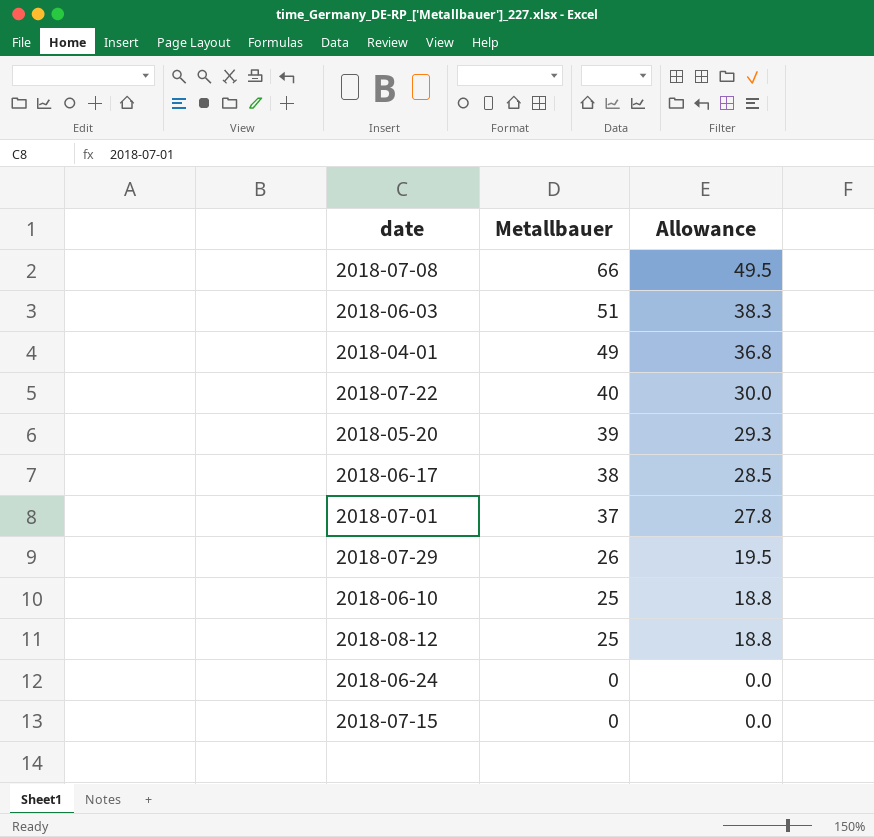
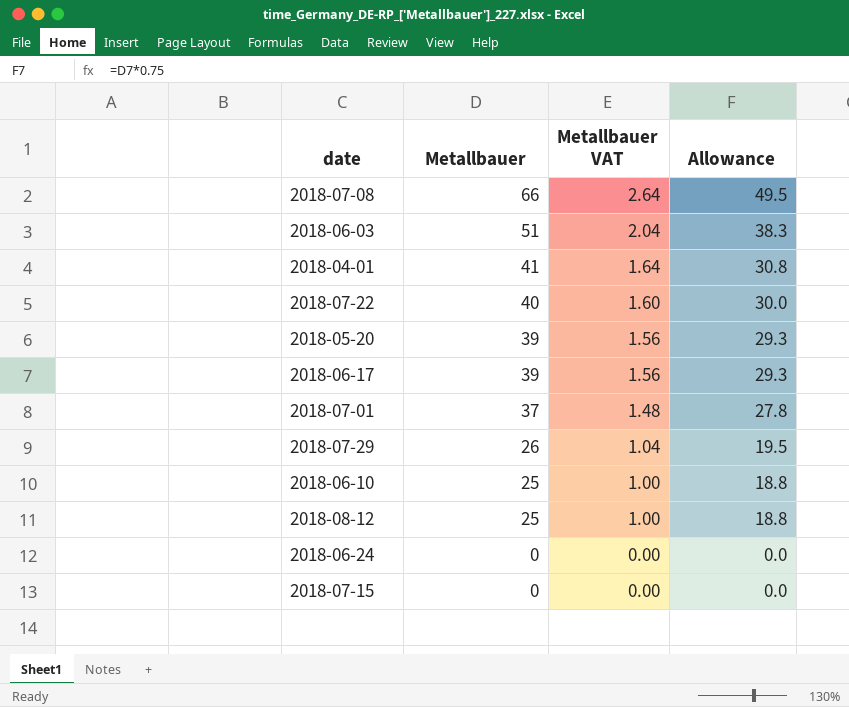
column Metallbauer VAT | formula: none -> [Metallbauer] * 0.04
2018-04-01 | Metallbauer: 49 -> 41
2018-04-01 | Allowance: 36.8 -> 30.8
2018-06-17 | Metallbauer: 38 -> 39
2018-06-17 | Allowance: 28.5 -> 29.3

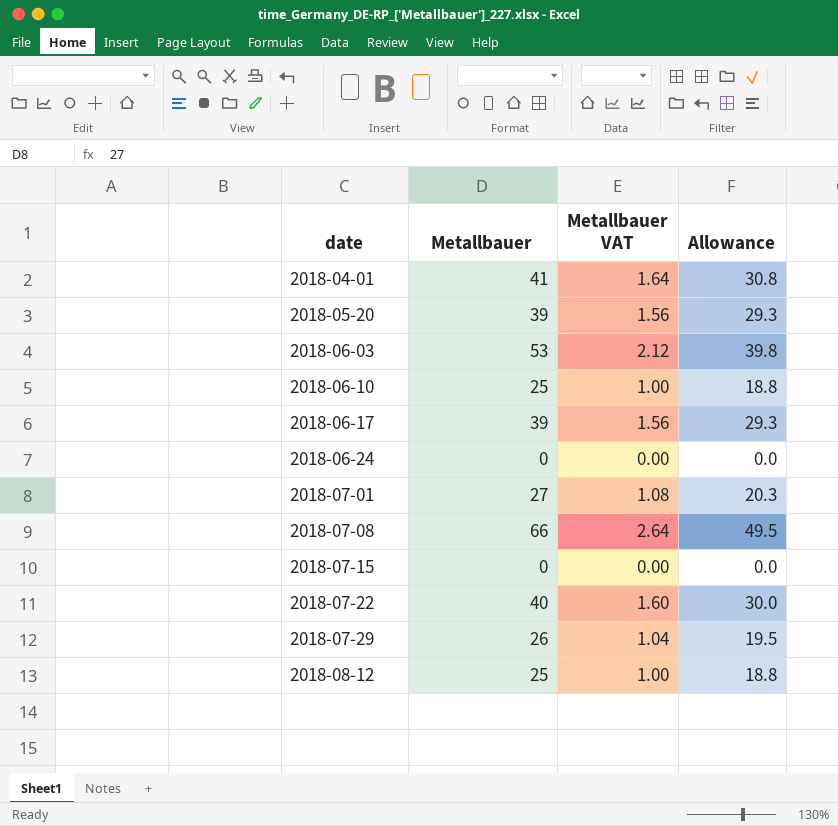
row order: Metallbauer descending -> date ascending
2018-06-03 | Metallbauer: 51 -> 53
2018-06-03 | Metallbauer VAT: 2.04 -> 2.12
2018-06-03 | Allowance: 38.3 -> 39.8
2018-07-01 | Metallbauer: 37 -> 27
2018-07-01 | Metallbauer VAT: 1.48 -> 1.08
2018-07-01 | Allowance: 27.8 -> 20.3

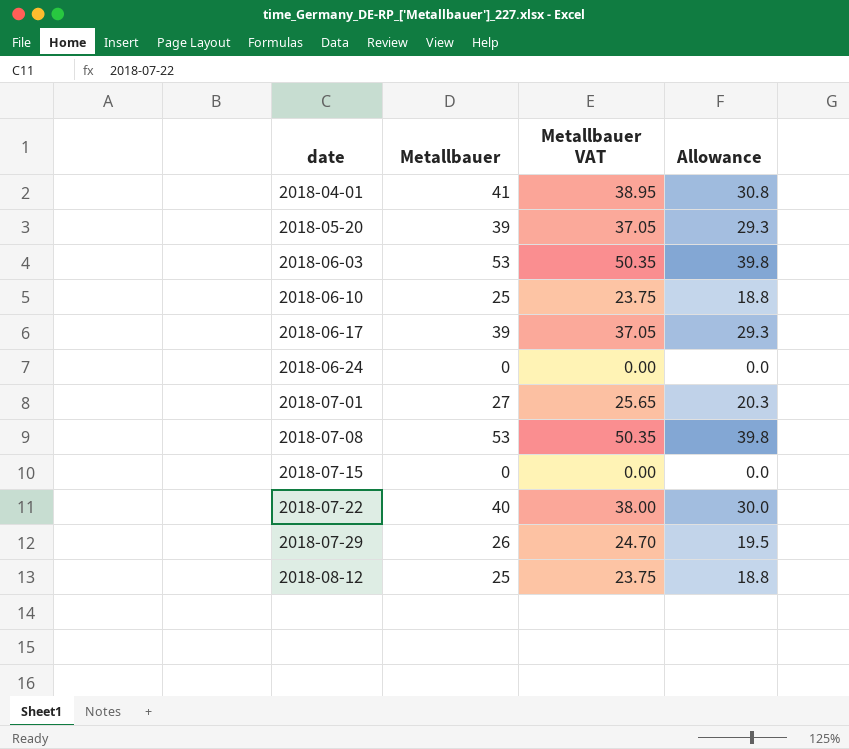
column Metallbauer VAT | formula: [Metallbauer] * 0.04 -> [Metallbauer] * 0.95
2018-07-08 | Metallbauer: 66 -> 53
2018-07-08 | Allowance: 49.5 -> 39.8

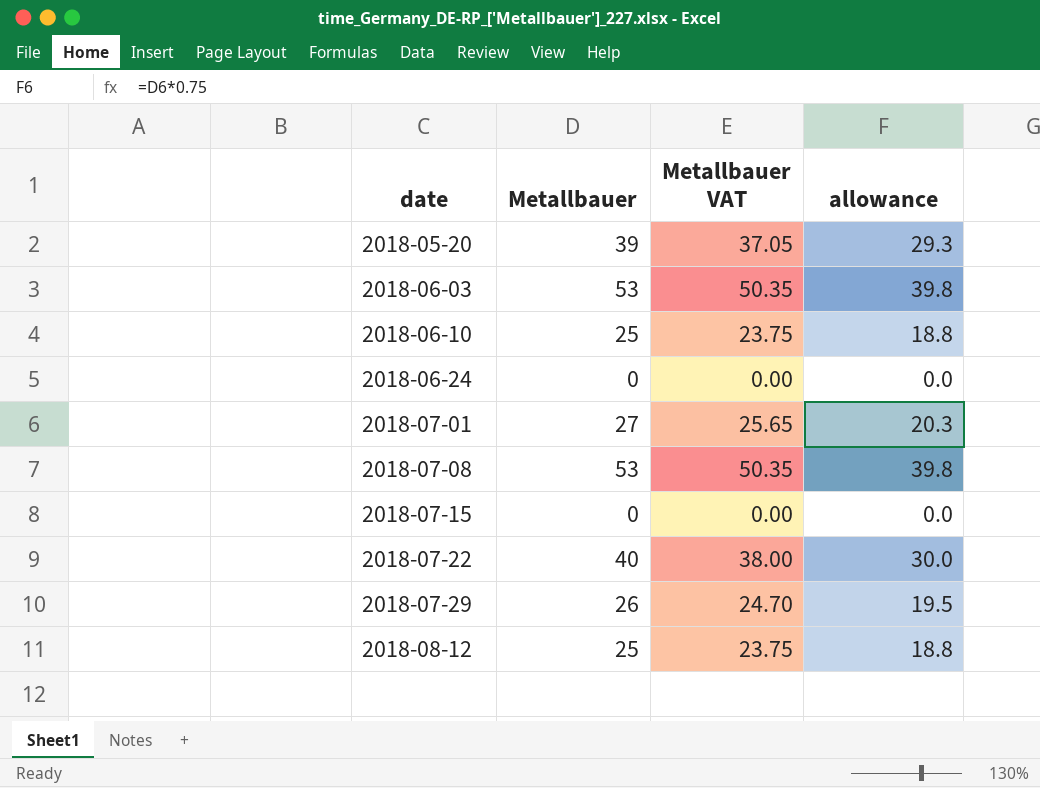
column name: Allowance -> allowance
row 2018-04-01: 41 | 38.95 | 30.8 -> none
row 2018-06-17: 39 | 37.05 | 29.3 -> none

